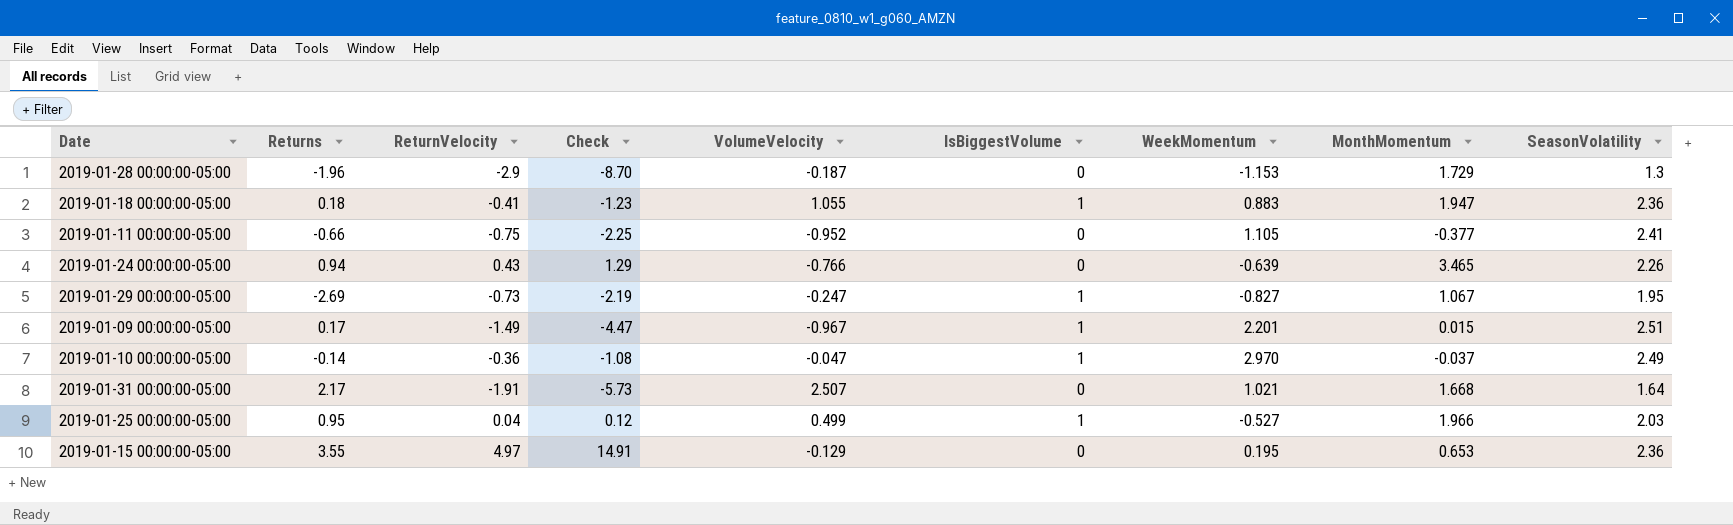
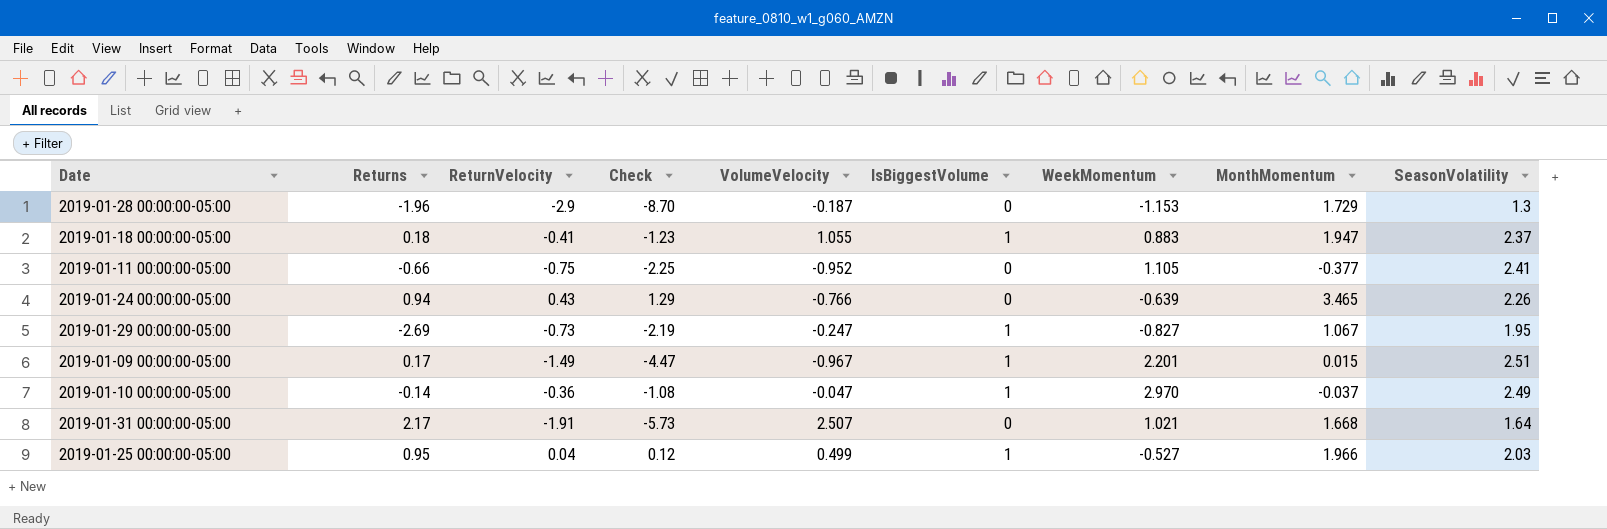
row 2019-01-15 00:00:00-05:00: 3.55 | 4.97 | 14.91 | -0.129 | 0 | 0.195 | 0.653 | 2.36 -> none
2019-01-18 00:00:00-05:00 | SeasonVolatility: 2.36 -> 2.37

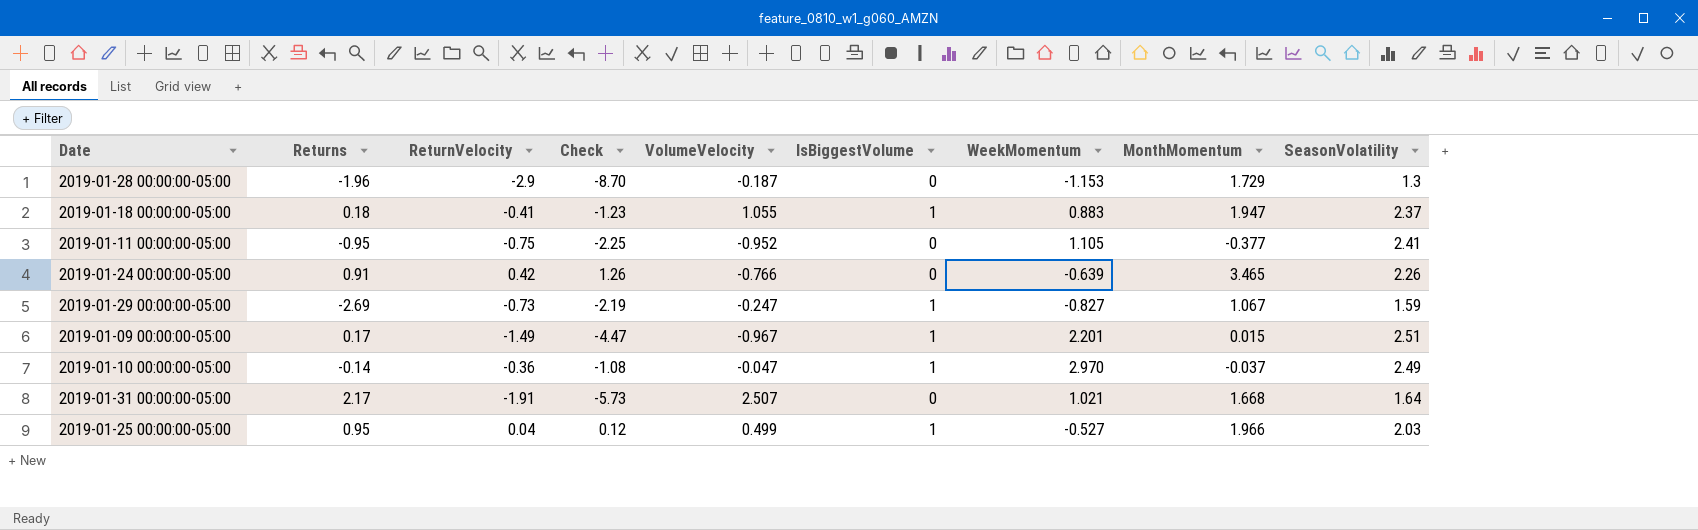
2019-01-11 00:00:00-05:00 | Returns: -0.66 -> -0.95
2019-01-24 00:00:00-05:00 | Returns: 0.94 -> 0.91
2019-01-24 00:00:00-05:00 | ReturnVelocity: 0.43 -> 0.42
2019-01-24 00:00:00-05:00 | Check: 1.29 -> 1.26
2019-01-29 00:00:00-05:00 | SeasonVolatility: 1.95 -> 1.59

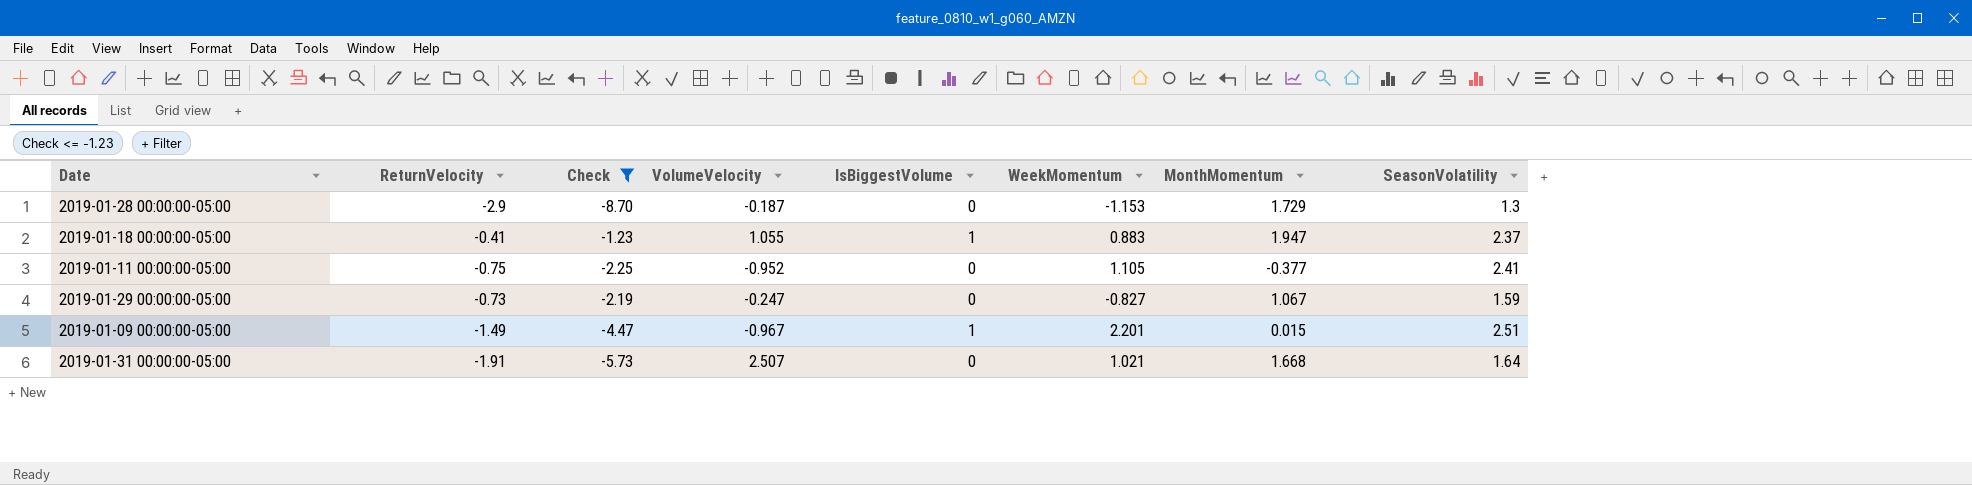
filter: none -> Check <= -1.23
column Returns | position: 2 -> none
2019-01-29 00:00:00-05:00 | IsBiggestVolume: 1 -> 0

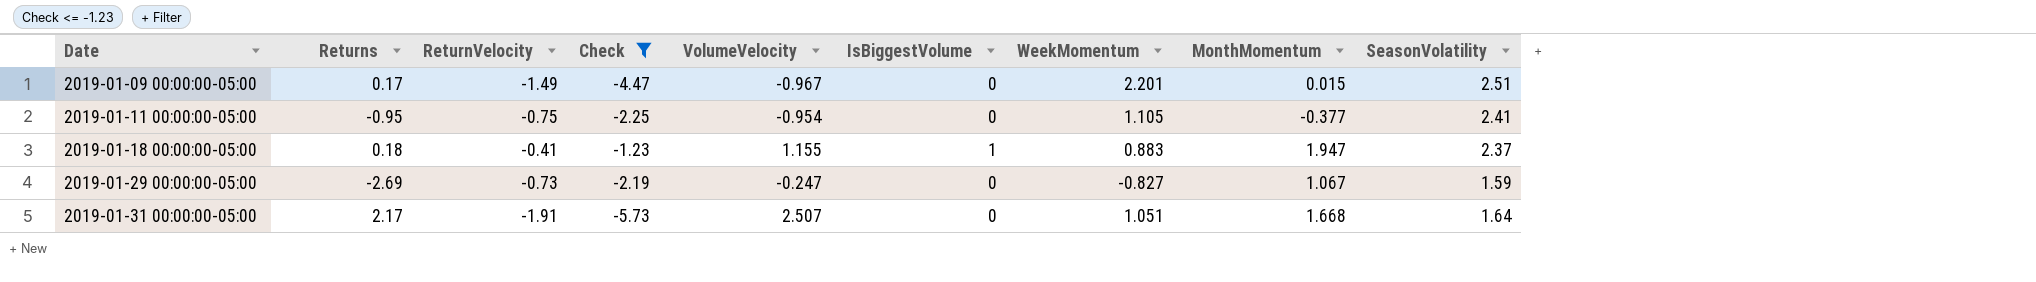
row order: none -> Date ascending
column Returns | position: none -> 2
row 2019-01-28 00:00:00-05:00: -2.9 | -8.70 | -0.187 | 0 | -1.153 | 1.729 | 1.3 -> none
2019-01-09 00:00:00-05:00 | IsBiggestVolume: 1 -> 0
2019-01-11 00:00:00-05:00 | VolumeVelocity: -0.952 -> -0.954
2019-01-18 00:00:00-05:00 | VolumeVelocity: 1.055 -> 1.155
2019-01-31 00:00:00-05:00 | WeekMomentum: 1.021 -> 1.051

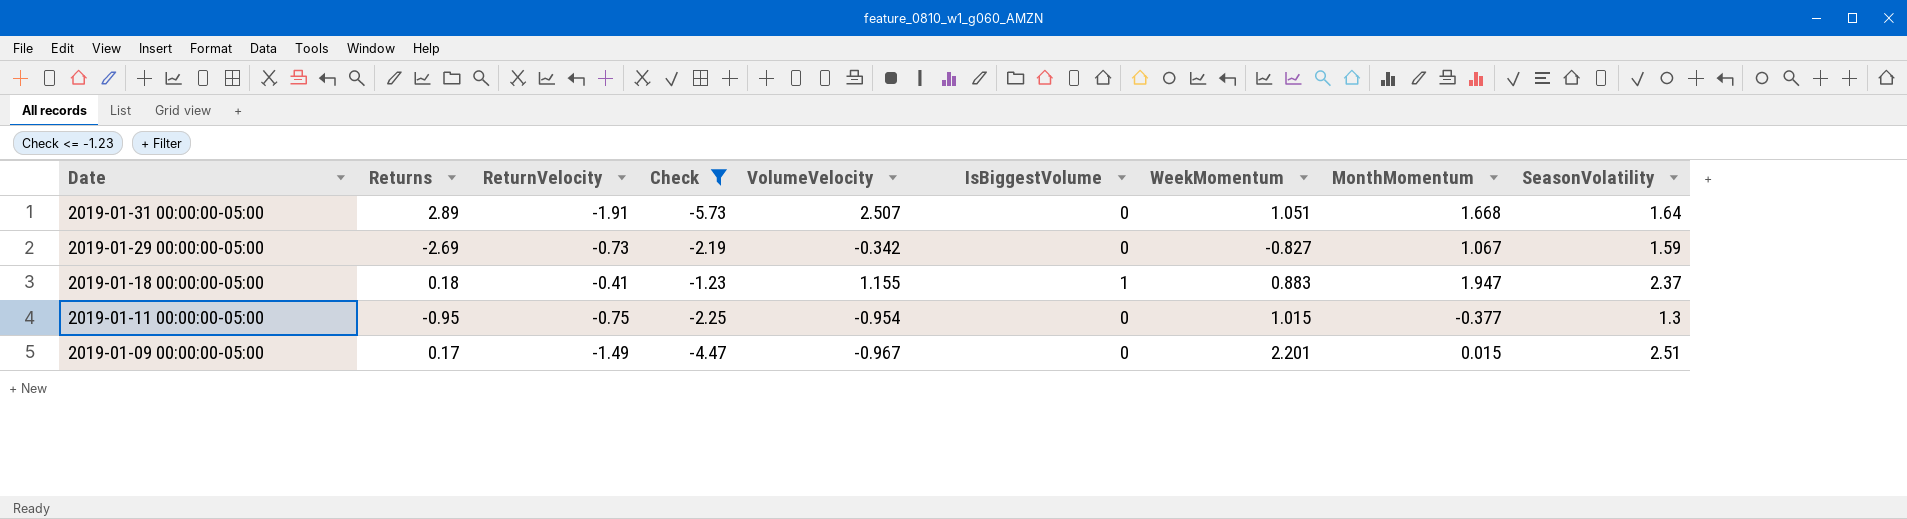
row order: Date ascending -> Date descending
2019-01-31 00:00:00-05:00 | Returns: 2.17 -> 2.89
2019-01-29 00:00:00-05:00 | VolumeVelocity: -0.247 -> -0.342
2019-01-11 00:00:00-05:00 | WeekMomentum: 1.105 -> 1.015
2019-01-11 00:00:00-05:00 | SeasonVolatility: 2.41 -> 1.3

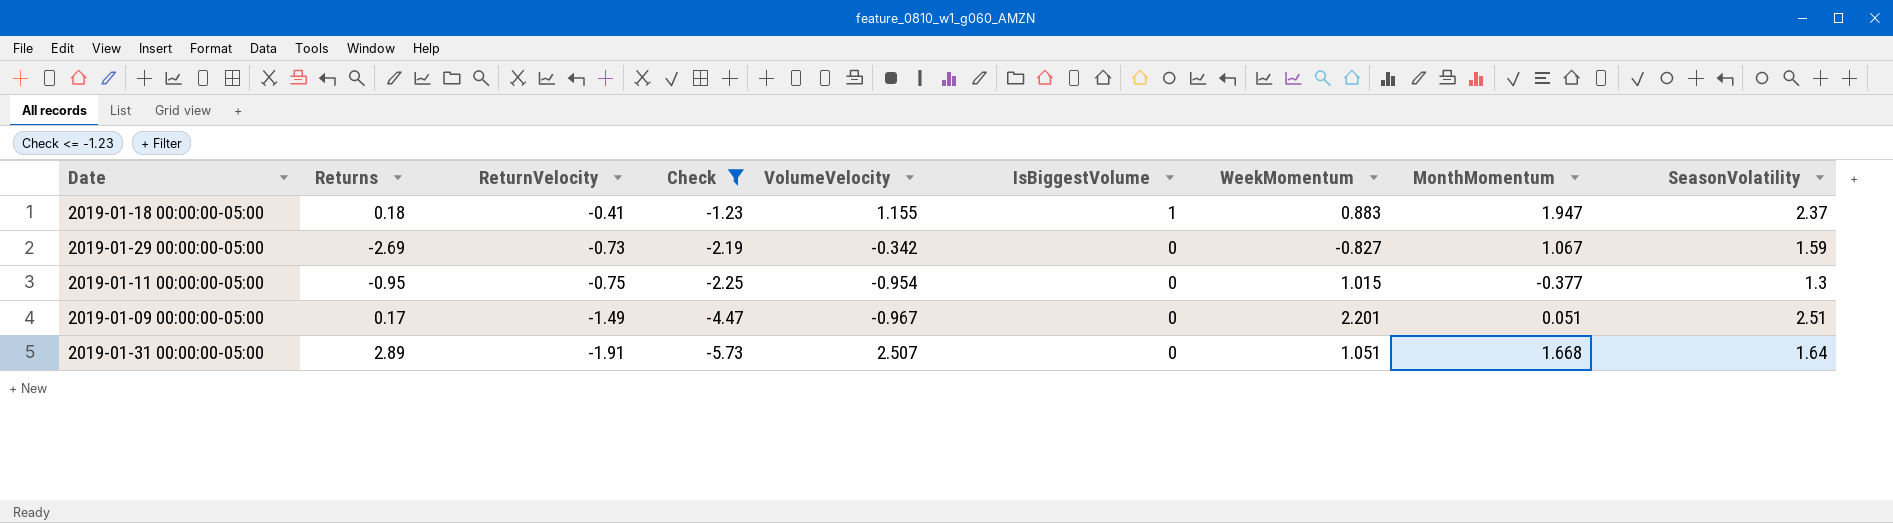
row order: Date descending -> ReturnVelocity descending
2019-01-09 00:00:00-05:00 | MonthMomentum: 0.015 -> 0.051

